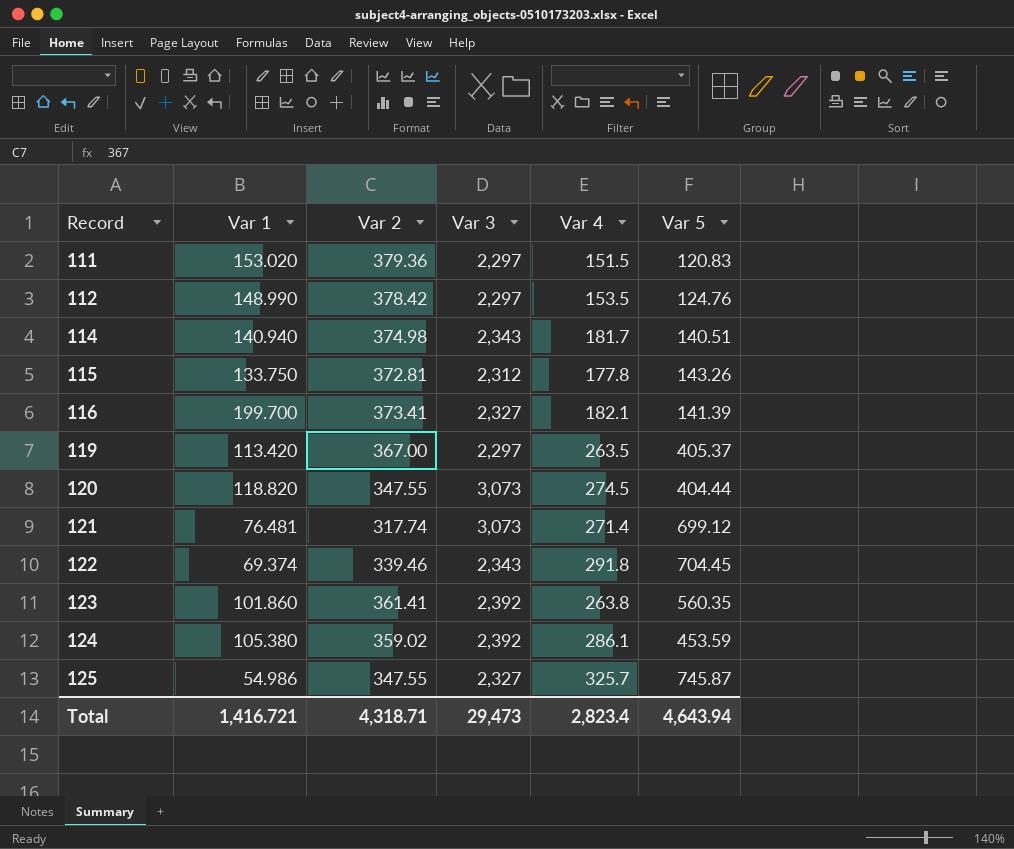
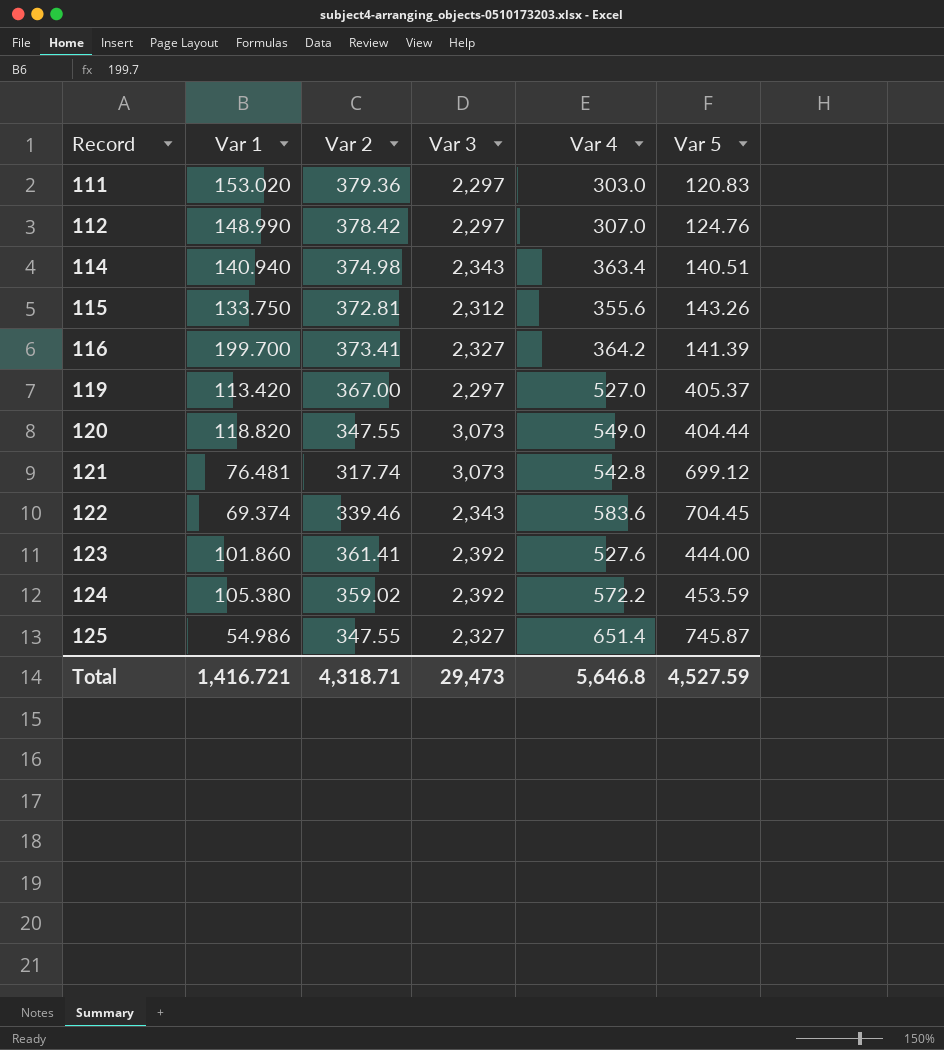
111 | Var 4: 151.5 -> 303.0
112 | Var 4: 153.5 -> 307.0
114 | Var 4: 181.7 -> 363.4
115 | Var 4: 177.8 -> 355.6
116 | Var 4: 182.1 -> 364.2
119 | Var 4: 263.5 -> 527.0
120 | Var 4: 274.5 -> 549.0
121 | Var 4: 271.4 -> 542.8
122 | Var 4: 291.8 -> 583.6
123 | Var 4: 263.8 -> 527.6
123 | Var 5: 560.35 -> 444.00
124 | Var 4: 286.1 -> 572.2
125 | Var 4: 325.7 -> 651.4
Total | Var 4: 2,823.4 -> 5,646.8
Total | Var 5: 4,643.94 -> 4,527.59

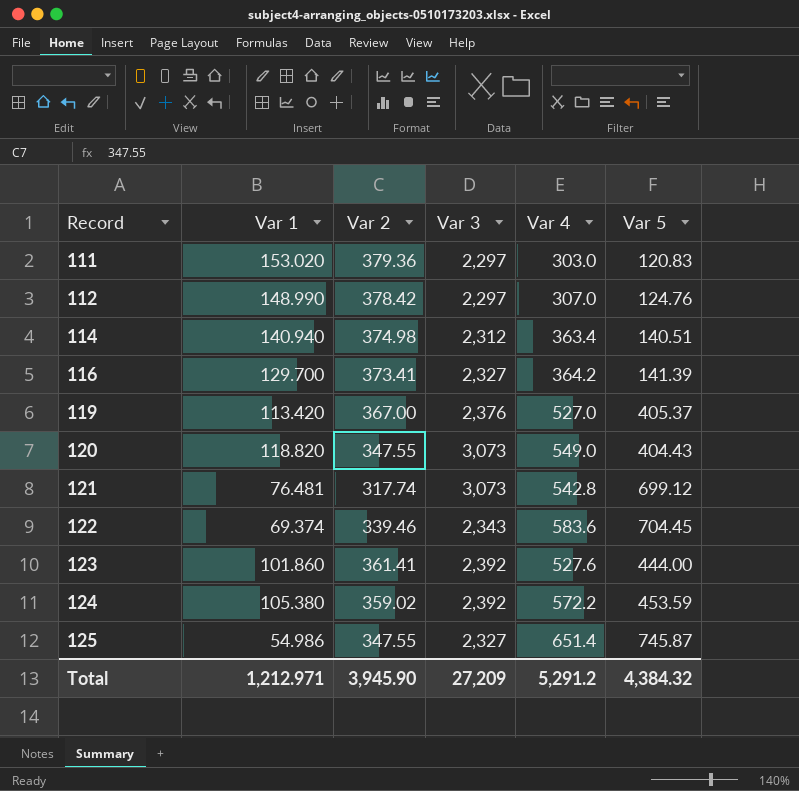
row 115: 133.750 | 372.81 | 2,312 | 355.6 | 143.26 -> none
114 | Var 3: 2,343 -> 2,312
116 | Var 1: 199.700 -> 129.700
119 | Var 3: 2,297 -> 2,376
120 | Var 5: 404.44 -> 404.43
Total | Var 1: 1,416.721 -> 1,212.971
Total | Var 2: 4,318.71 -> 3,945.90
Total | Var 3: 29,473 -> 27,209
Total | Var 4: 5,646.8 -> 5,291.2
Total | Var 5: 4,527.59 -> 4,384.32

